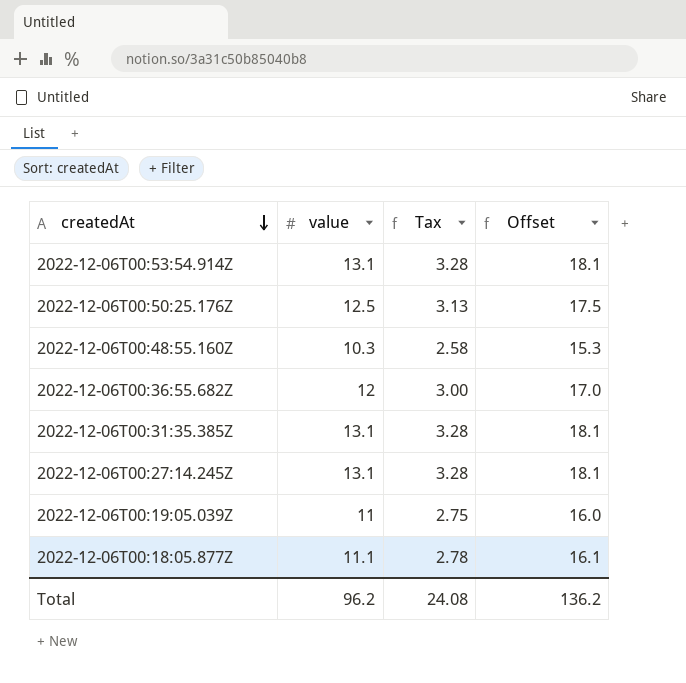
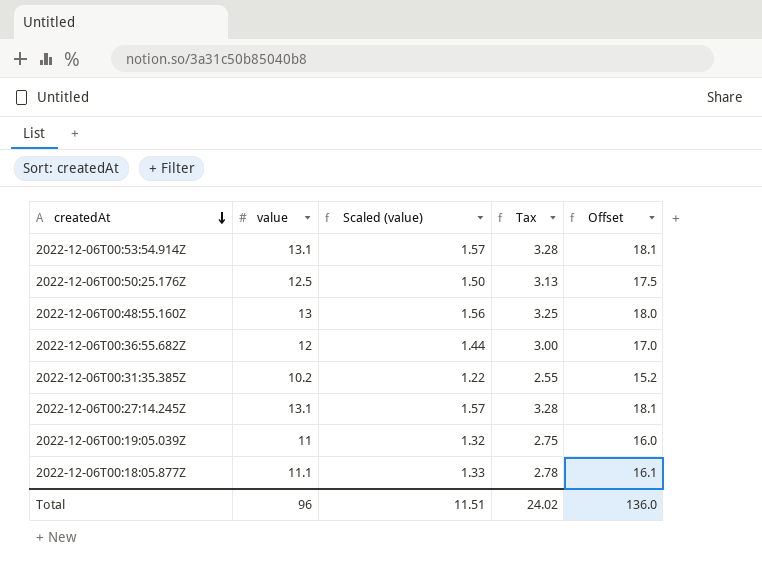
column Scaled (value) | formula: none -> [value] * 0.12
2022-12-06T00:48:55.160Z | value: 10.3 -> 13
2022-12-06T00:48:55.160Z | Tax: 2.58 -> 3.25
2022-12-06T00:48:55.160Z | Offset: 15.3 -> 18.0
2022-12-06T00:31:35.385Z | value: 13.1 -> 10.2
2022-12-06T00:31:35.385Z | Tax: 3.28 -> 2.55
2022-12-06T00:31:35.385Z | Offset: 18.1 -> 15.2
Total | value: 96.2 -> 96
Total | Tax: 24.08 -> 24.02
Total | Offset: 136.2 -> 136.0

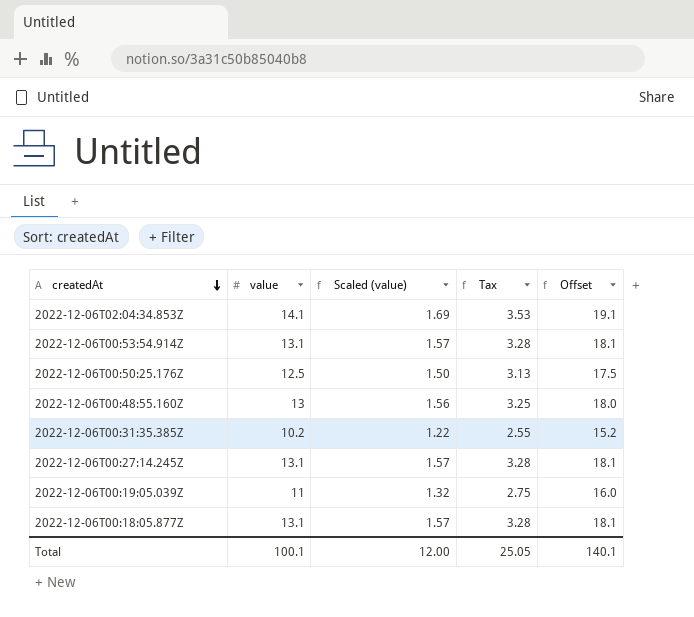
row 2022-12-06T00:36:55.682Z: 12 | 1.44 | 3.00 | 17.0 -> none
row 2022-12-06T02:04:34.853Z: none -> 14.1 | 1.69 | 3.53 | 19.1
2022-12-06T00:18:05.877Z | value: 11.1 -> 13.1
2022-12-06T00:18:05.877Z | Scaled (value): 1.33 -> 1.57
2022-12-06T00:18:05.877Z | Tax: 2.78 -> 3.28
2022-12-06T00:18:05.877Z | Offset: 16.1 -> 18.1
Total | value: 96 -> 100.1
Total | Scaled (value): 11.51 -> 12.00
Total | Tax: 24.02 -> 25.05
Total | Offset: 136.0 -> 140.1

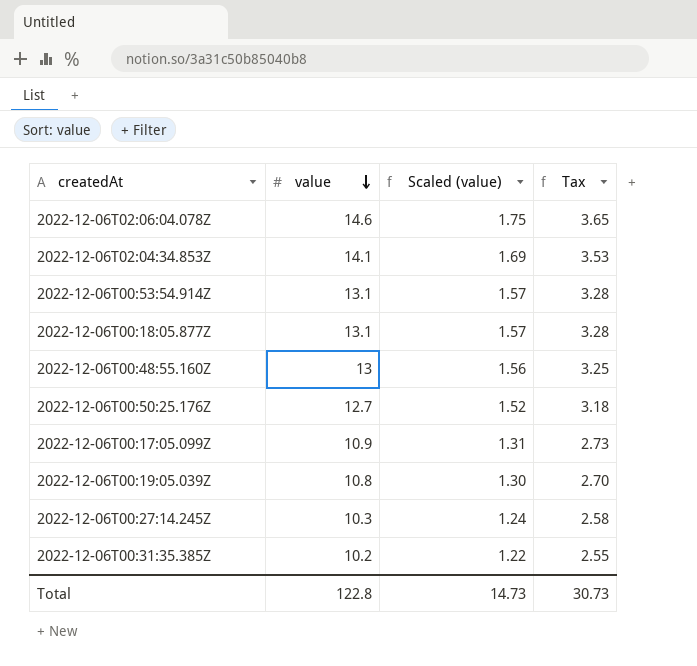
row order: createdAt descending -> value descending
column Offset | formula: [value] + 5 -> none
row 2022-12-06T02:06:04.078Z: none -> 14.6 | 1.75 | 3.65
2022-12-06T00:50:25.176Z | value: 12.5 -> 12.7
2022-12-06T00:50:25.176Z | Scaled (value): 1.50 -> 1.52
2022-12-06T00:50:25.176Z | Tax: 3.13 -> 3.18
row 2022-12-06T00:17:05.099Z: none -> 10.9 | 1.31 | 2.73
2022-12-06T00:19:05.039Z | value: 11 -> 10.8
2022-12-06T00:19:05.039Z | Scaled (value): 1.32 -> 1.30
2022-12-06T00:19:05.039Z | Tax: 2.75 -> 2.70
2022-12-06T00:27:14.245Z | value: 13.1 -> 10.3
2022-12-06T00:27:14.245Z | Scaled (value): 1.57 -> 1.24
2022-12-06T00:27:14.245Z | Tax: 3.28 -> 2.58
Total | value: 100.1 -> 122.8
Total | Scaled (value): 12.00 -> 14.73
Total | Tax: 25.05 -> 30.73

